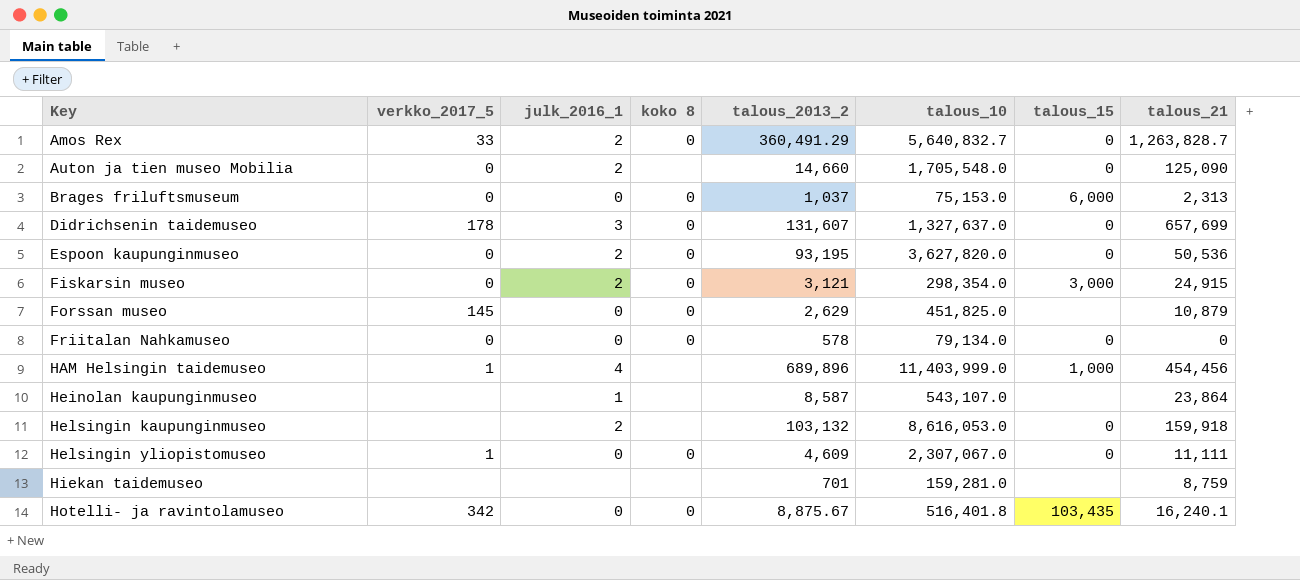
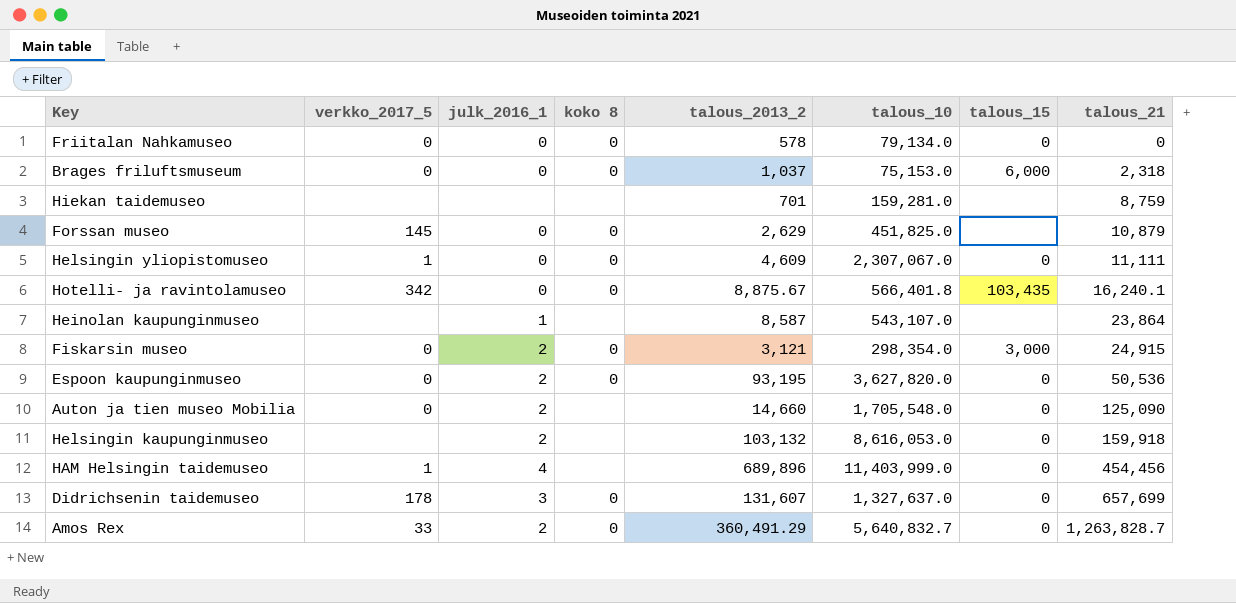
row order: Key ascending -> talous_21 ascending
Brages friluftsmuseum | talous_21: 2,313 -> 2,318
Hotelli- ja ravintolamuseo | talous_10: 516,401.8 -> 566,401.8
HAM Helsingin taidemuseo | talous_15: 1,000 -> 0

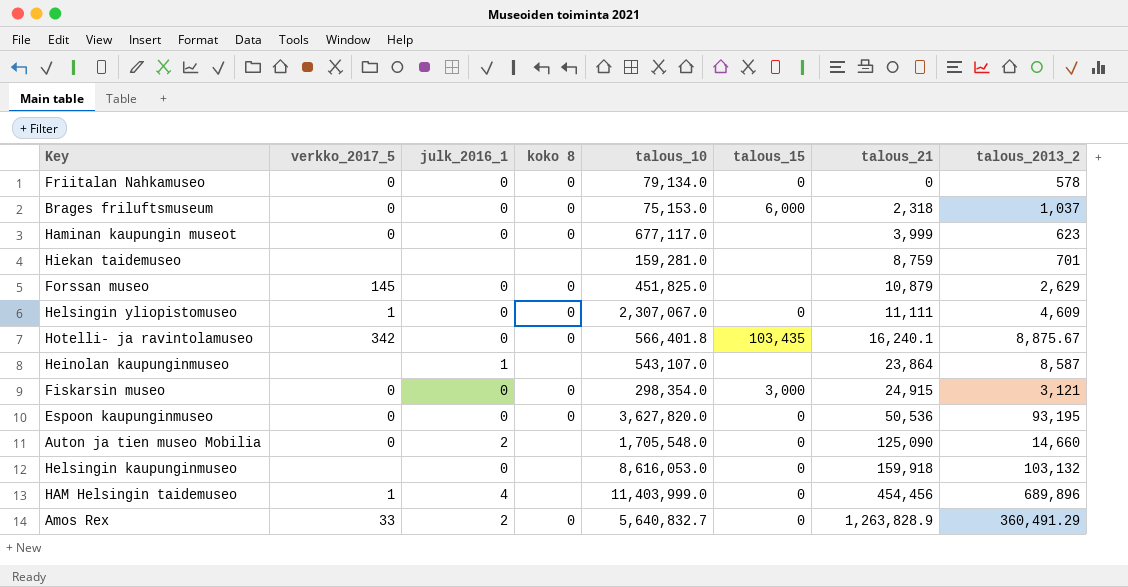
column talous_2013_2 | position: 5 -> 8
row Didrichsenin taidemuseo: 178 | 3 | 0 | 131,607 | 1,327,637.0 | 0 | 657,699 -> none
row Haminan kaupungin museot: none -> 0 | 0 | 0 | 677,117.0 | none | 3,999 | 623
Fiskarsin museo | julk_2016_1: 2 -> 0
Espoon kaupunginmuseo | julk_2016_1: 2 -> 0
Helsingin kaupunginmuseo | julk_2016_1: 2 -> 0
Amos Rex | talous_21: 1,263,828.7 -> 1,263,828.9

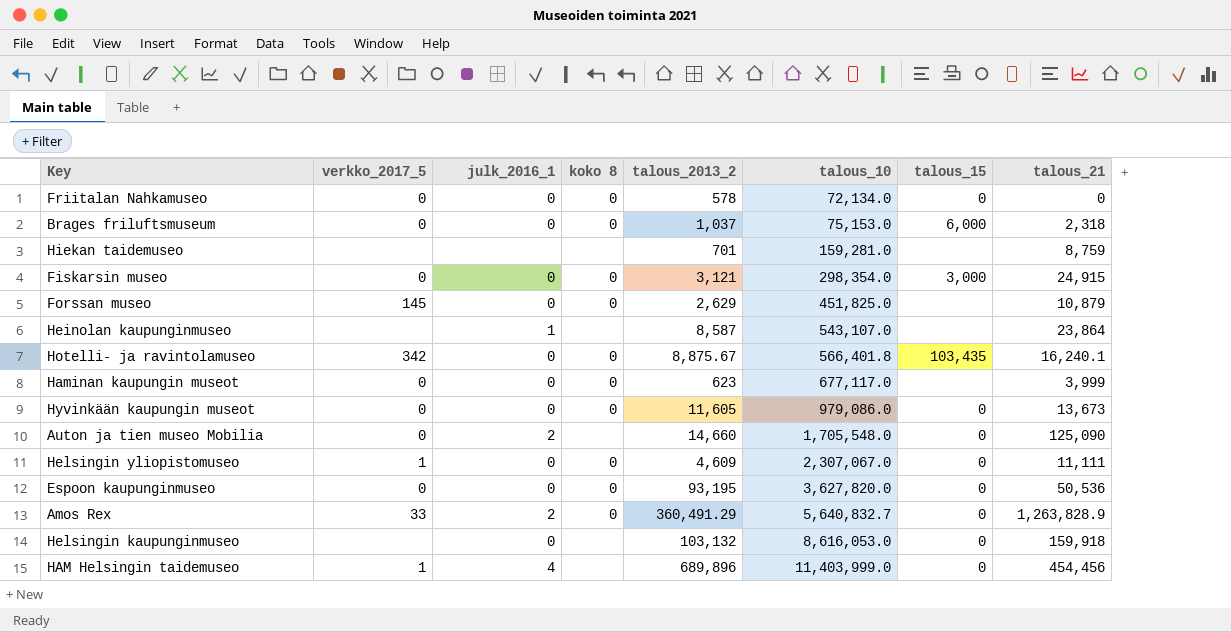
row order: talous_21 ascending -> talous_10 ascending
column talous_2013_2 | position: 8 -> 5
Friitalan Nahkamuseo | talous_10: 79,134.0 -> 72,134.0
row Hyvinkään kaupungin museot: none -> 0 | 0 | 0 | 11,605 | 979,086.0 | 0 | 13,673

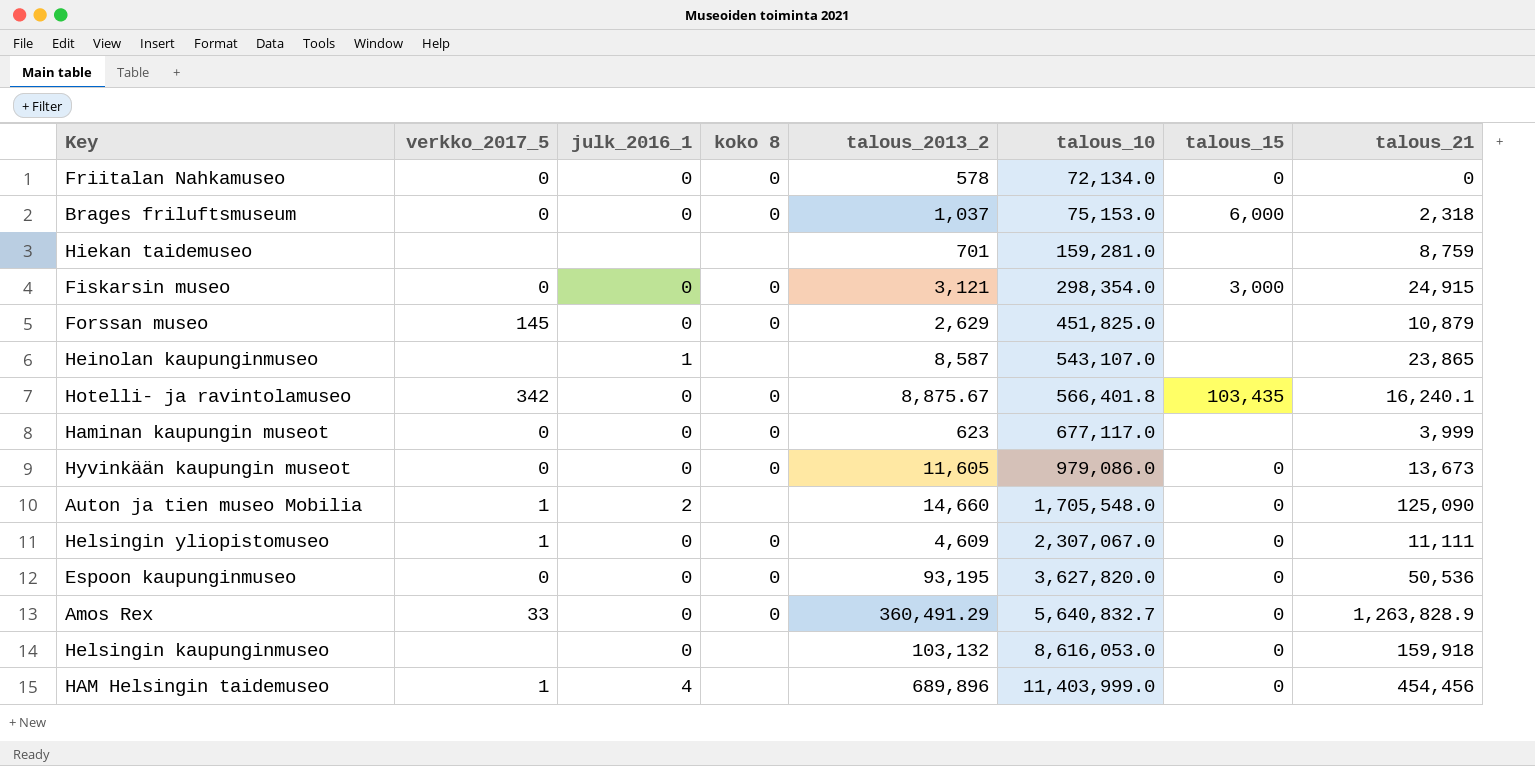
Heinolan kaupunginmuseo | talous_21: 23,864 -> 23,865
Auton ja tien museo Mobilia | verkko_2017_5: 0 -> 1
Amos Rex | julk_2016_1: 2 -> 0

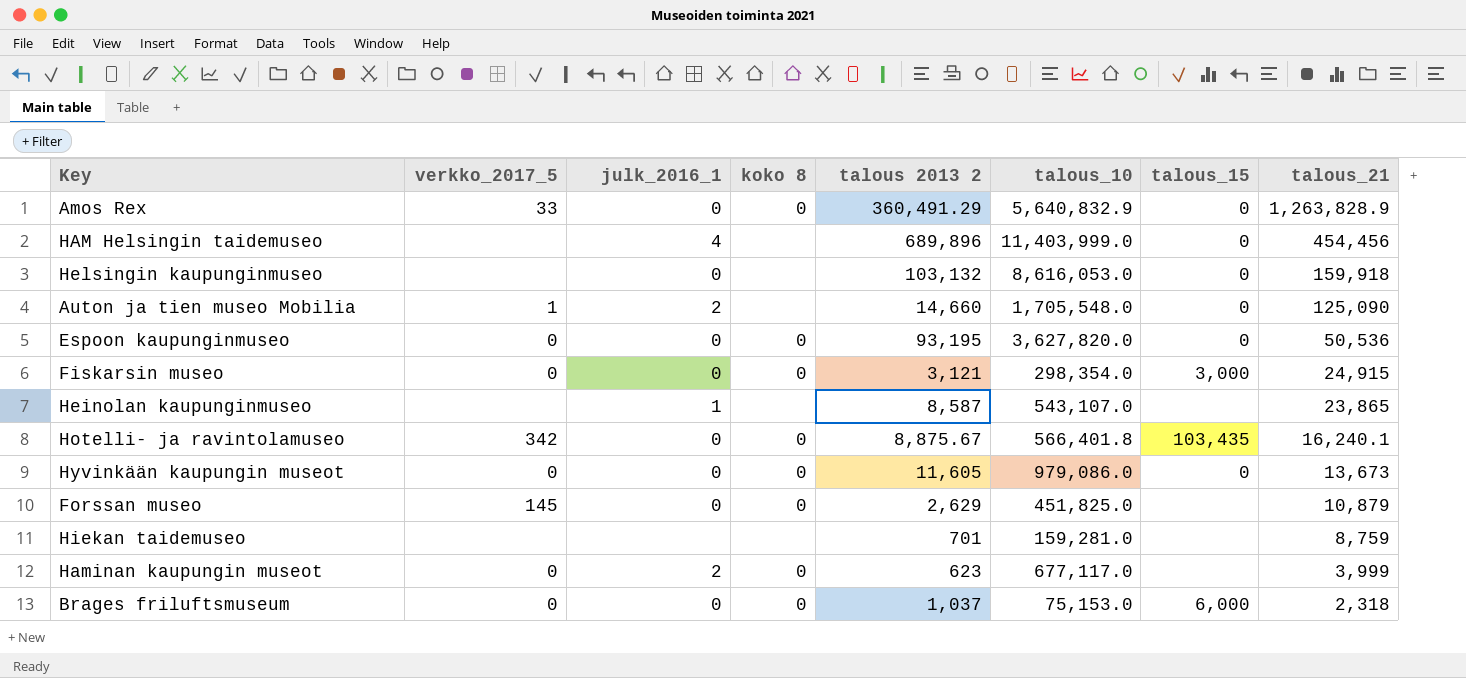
row order: talous_10 ascending -> talous_21 descending
column name: talous_2013_2 -> talous 2013 2
row Friitalan Nahkamuseo: 0 | 0 | 0 | 578 | 72,134.0 | 0 | 0 -> none
row Helsingin yliopistomuseo: 1 | 0 | 0 | 4,609 | 2,307,067.0 | 0 | 11,111 -> none
Amos Rex | talous_10: 5,640,832.7 -> 5,640,832.9
HAM Helsingin taidemuseo | verkko_2017_5: 1 -> none
Haminan kaupungin museot | julk_2016_1: 0 -> 2

